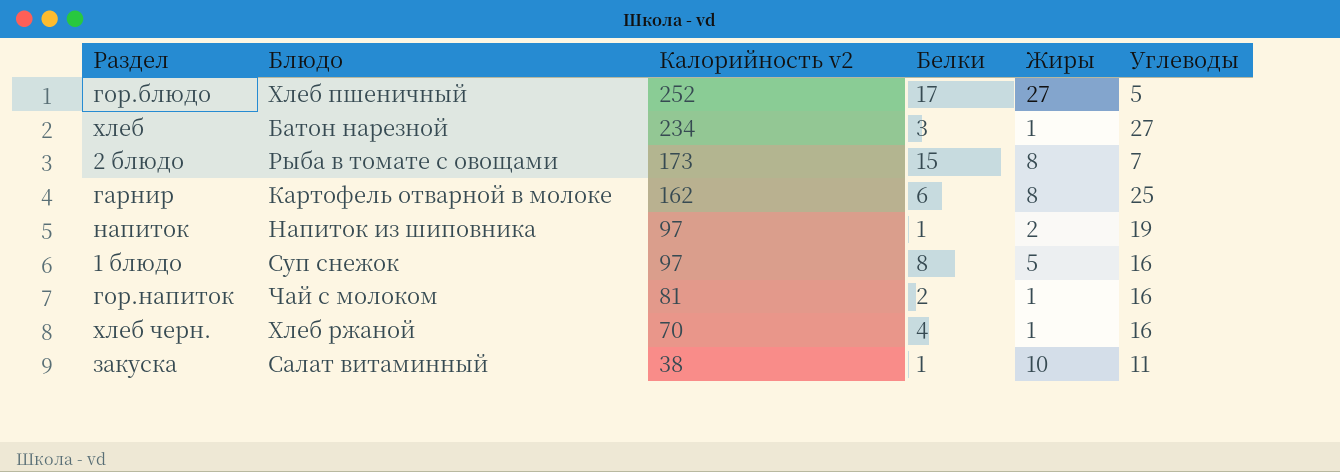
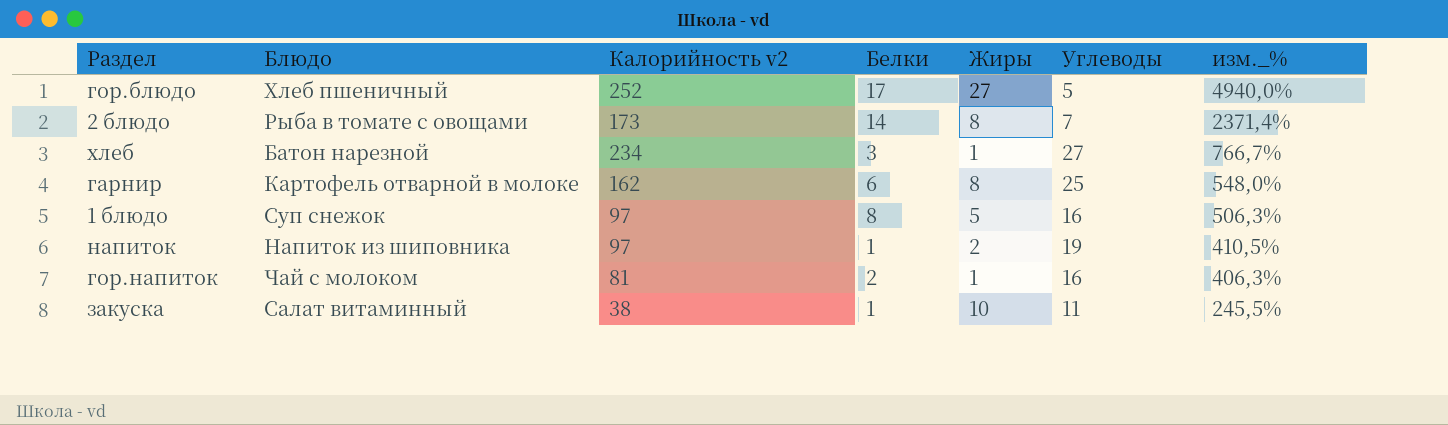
row order: Калорийность v2 descending -> изм._% descending
column изм._% | formula: none -> ([Калорийность v2] - [Углеводы]) / [Углеводы]
row хлеб черн.: Хлеб ржаной | 70 | 4 | 1 | 16 -> none
2 блюдо | Белки: 15 -> 14

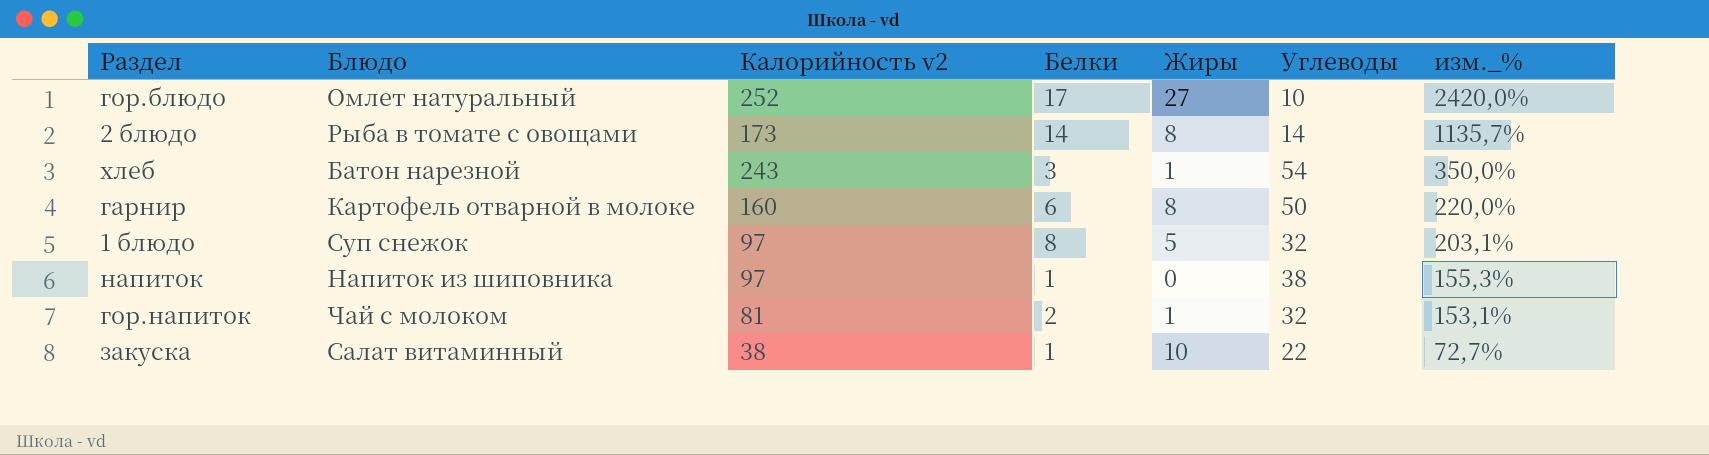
гор.блюдо | Блюдо: Хлеб пшеничный -> Омлет натуральный
гор.блюдо | Углеводы: 5 -> 10
гор.блюдо | изм._%: 4940,0% -> 2420,0%
2 блюдо | Углеводы: 7 -> 14
2 блюдо | изм._%: 2371,4% -> 1135,7%
хлеб | Калорийность v2: 234 -> 243
хлеб | Углеводы: 27 -> 54
хлеб | изм._%: 766,7% -> 350,0%
гарнир | Калорийность v2: 162 -> 160
гарнир | Углеводы: 25 -> 50
гарнир | изм._%: 548,0% -> 220,0%
1 блюдо | Углеводы: 16 -> 32
1 блюдо | изм._%: 506,3% -> 203,1%
напиток | Жиры: 2 -> 0
напиток | Углеводы: 19 -> 38
напиток | изм._%: 410,5% -> 155,3%
гор.напиток | Углеводы: 16 -> 32
гор.напиток | изм._%: 406,3% -> 153,1%
закуска | Углеводы: 11 -> 22
закуска | изм._%: 245,5% -> 72,7%

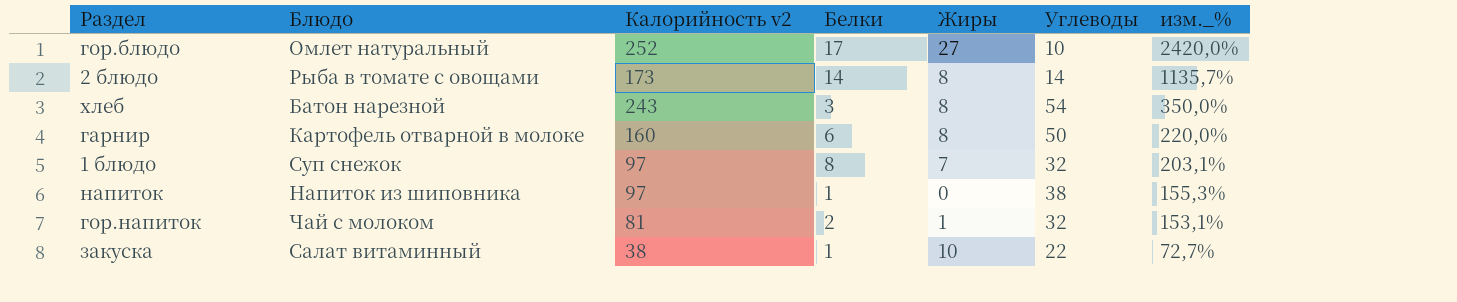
хлеб | Жиры: 1 -> 8
1 блюдо | Жиры: 5 -> 7

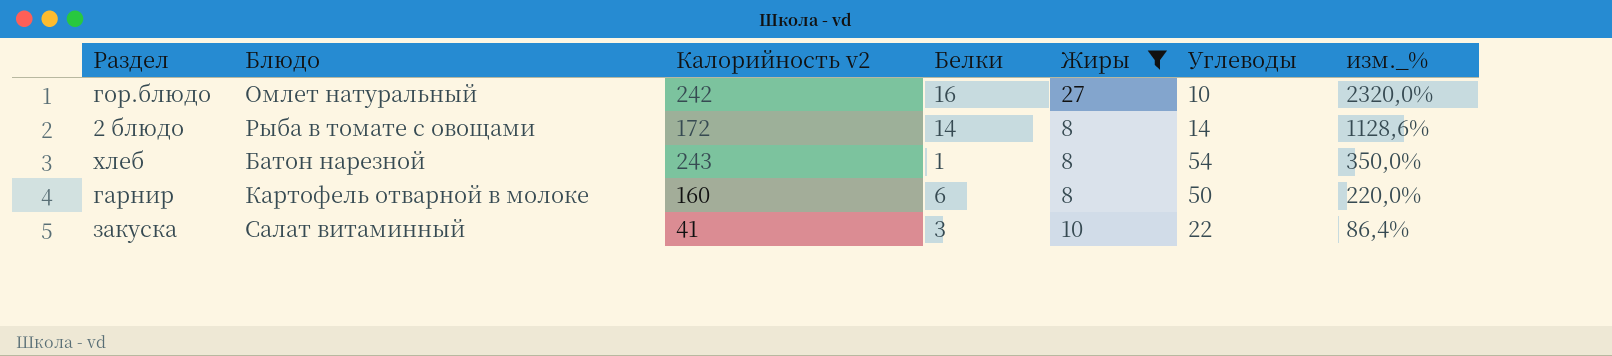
filter: none -> Жиры >= 8
гор.блюдо | Калорийность v2: 252 -> 242
гор.блюдо | Белки: 17 -> 16
гор.блюдо | изм._%: 2420,0% -> 2320,0%
2 блюдо | Калорийность v2: 173 -> 172
2 блюдо | изм._%: 1135,7% -> 1128,6%
хлеб | Белки: 3 -> 1
закуска | Калорийность v2: 38 -> 41
закуска | Белки: 1 -> 3
закуска | изм._%: 72,7% -> 86,4%

